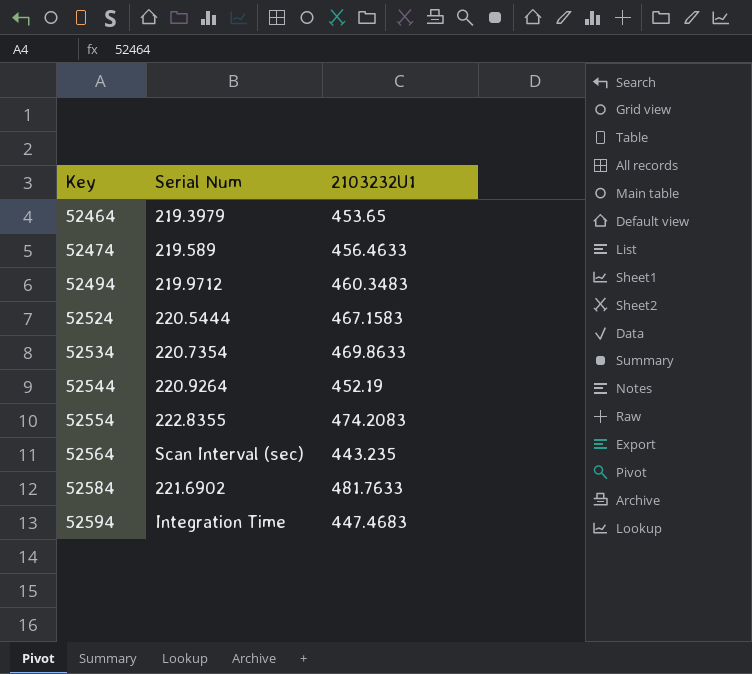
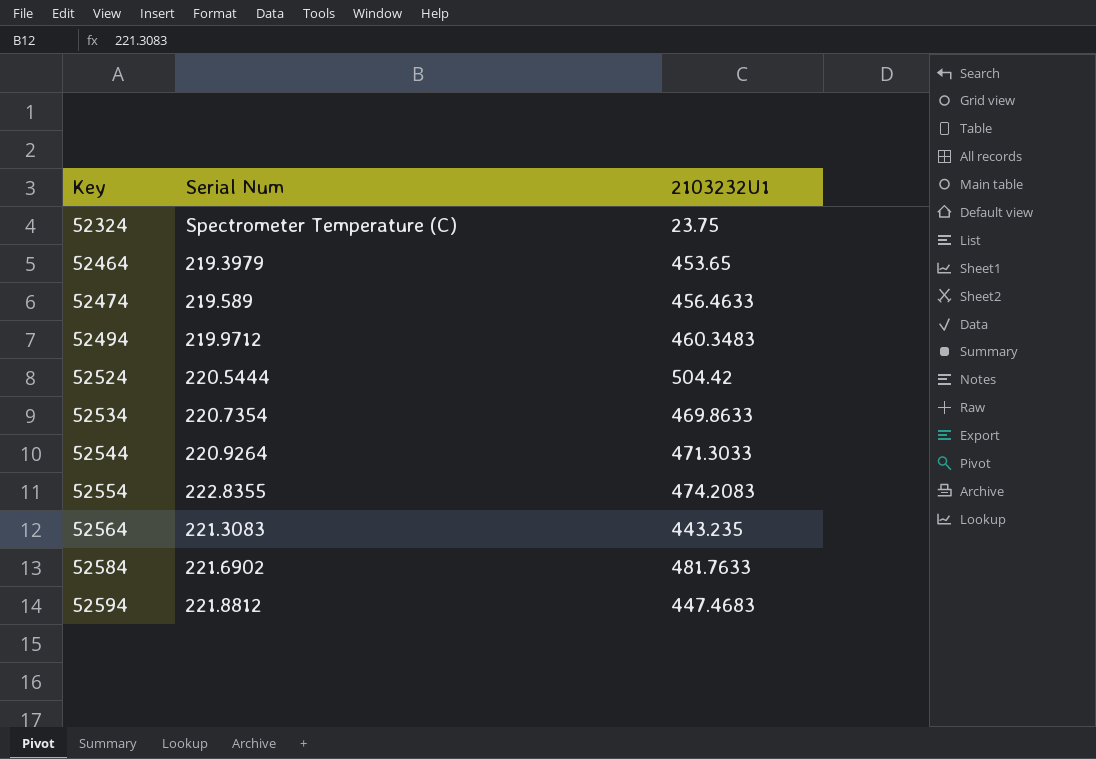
row 52324: none -> Spectrometer Temperature (C) | 23.75
52524 | 2103232U1: 467.1583 -> 504.42
52544 | 2103232U1: 452.19 -> 471.3033
52564 | Serial Num: Scan Interval (sec) -> 221.3083
52594 | Serial Num: Integration Time -> 221.8812

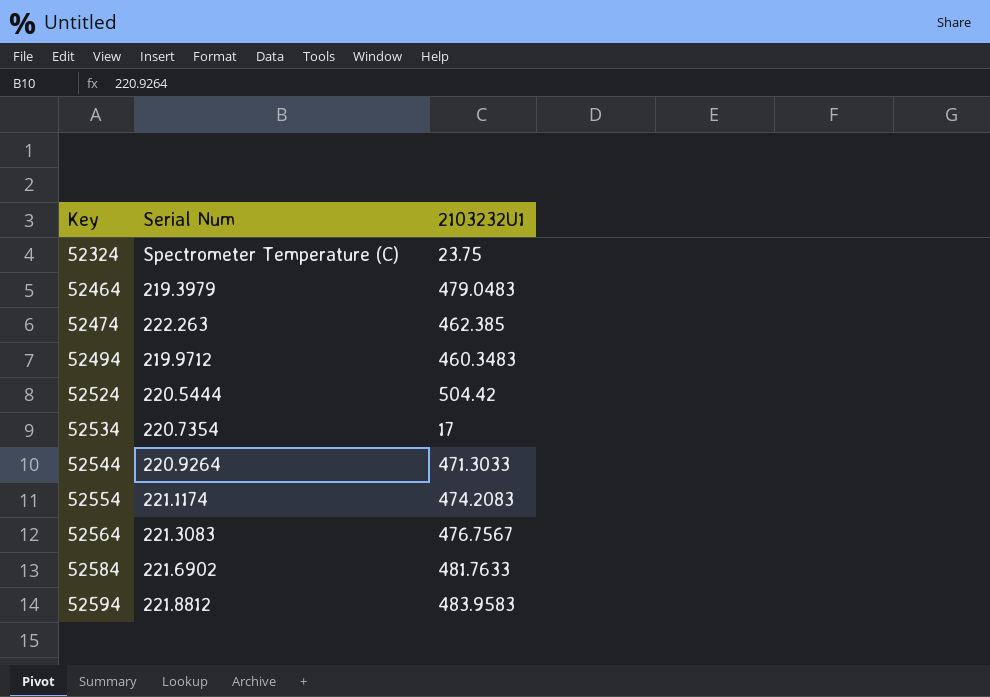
52464 | 2103232U1: 453.65 -> 479.0483
52474 | Serial Num: 219.589 -> 222.263
52474 | 2103232U1: 456.4633 -> 462.385
52534 | 2103232U1: 469.8633 -> 17
52554 | Serial Num: 222.8355 -> 221.1174
52564 | 2103232U1: 443.235 -> 476.7567
52594 | 2103232U1: 447.4683 -> 483.9583

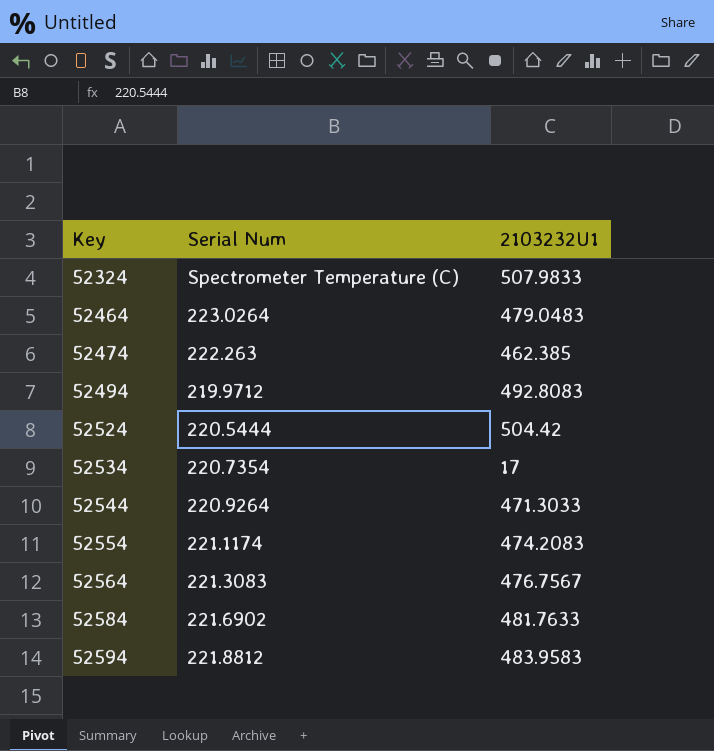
52324 | 2103232U1: 23.75 -> 507.9833
52464 | Serial Num: 219.3979 -> 223.0264
52494 | 2103232U1: 460.3483 -> 492.8083

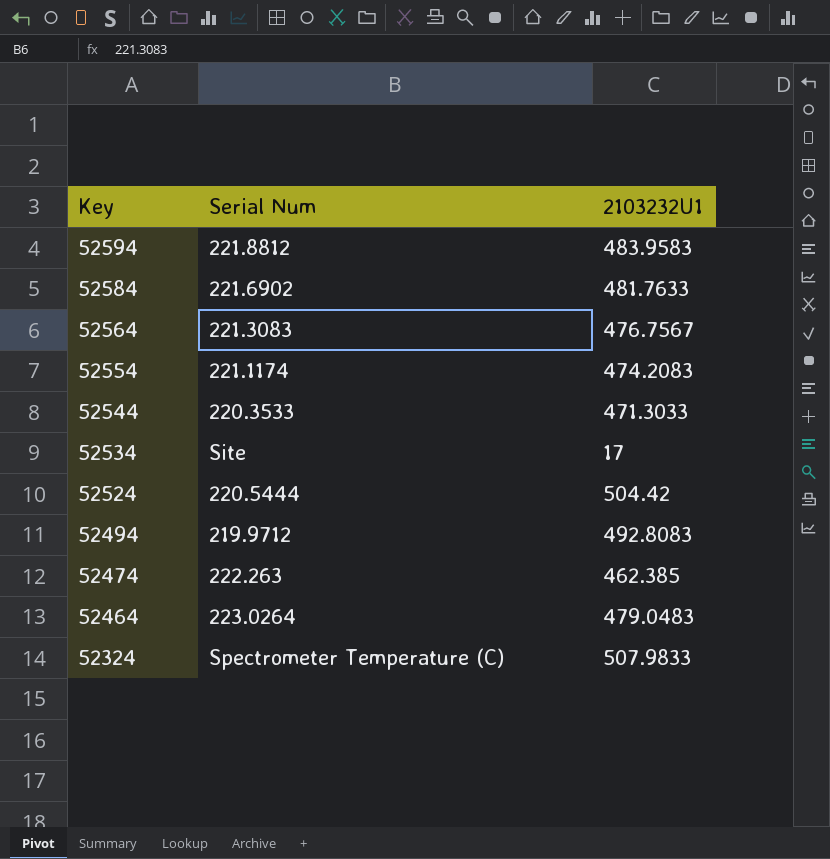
row order: Key ascending -> Key descending
52544 | Serial Num: 220.9264 -> 220.3533
52534 | Serial Num: 220.7354 -> Site

